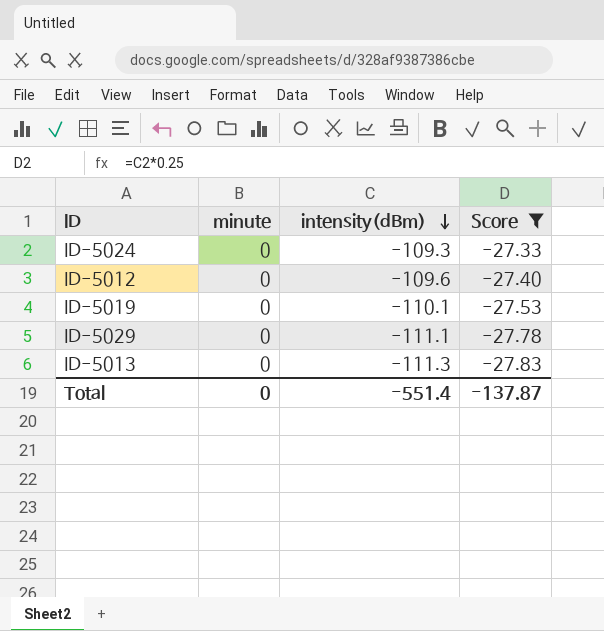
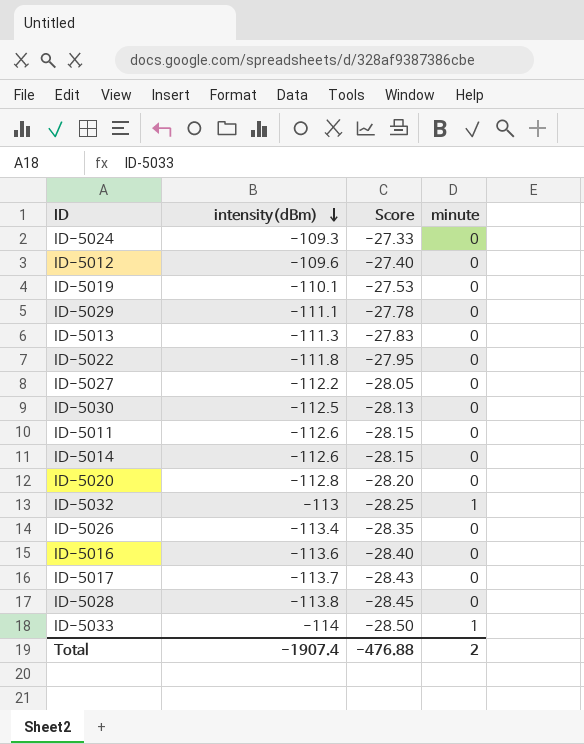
filter: Score >= -27.83 -> none
column minute | position: 2 -> 4
Total | intensity(dBm): -551.4 -> -1907.4
Total | Score: -137.87 -> -476.88
Total | minute: 0 -> 2

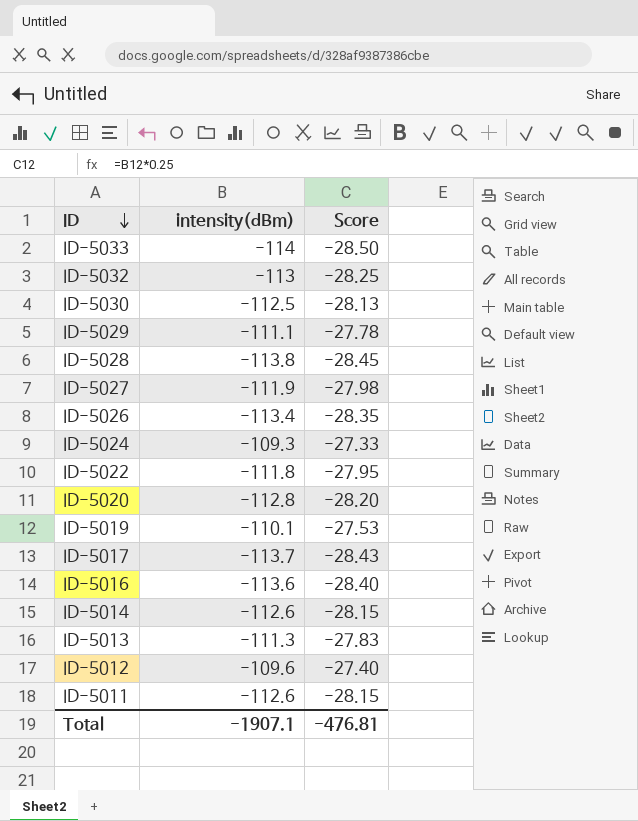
row order: intensity(dBm) descending -> ID descending
column minute | position: 4 -> none
ID-5027 | intensity(dBm): -112.2 -> -111.9
ID-5027 | Score: -28.05 -> -27.98
Total | intensity(dBm): -1907.4 -> -1907.1
Total | Score: -476.88 -> -476.81

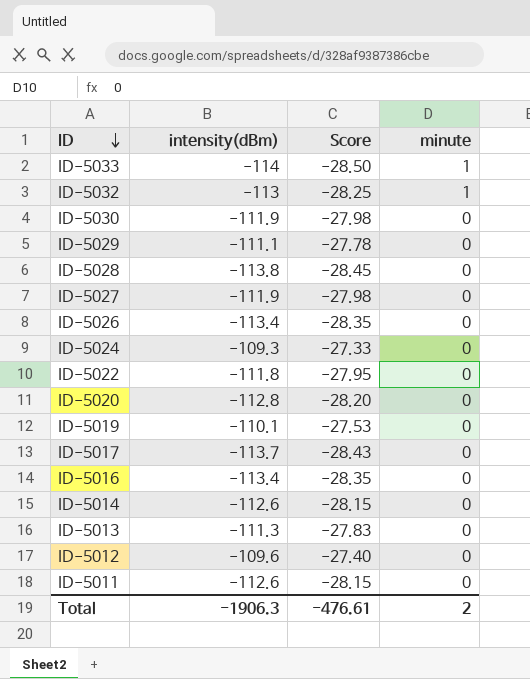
column minute | position: none -> 4
ID-5030 | intensity(dBm): -112.5 -> -111.9
ID-5030 | Score: -28.13 -> -27.98
ID-5016 | intensity(dBm): -113.6 -> -113.4
ID-5016 | Score: -28.40 -> -28.35
Total | intensity(dBm): -1907.1 -> -1906.3
Total | Score: -476.81 -> -476.61

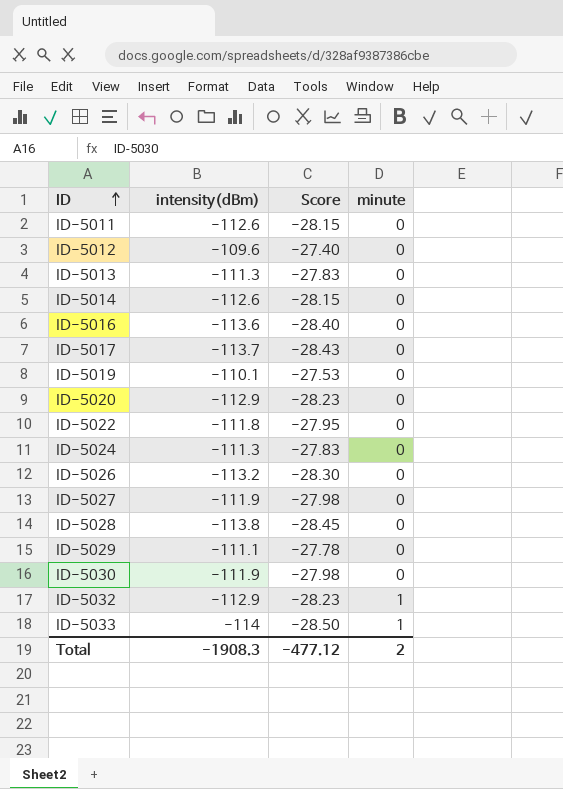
row order: ID descending -> ID ascending
ID-5016 | intensity(dBm): -113.4 -> -113.6
ID-5016 | Score: -28.35 -> -28.40
ID-5020 | intensity(dBm): -112.8 -> -112.9
ID-5020 | Score: -28.20 -> -28.23
ID-5024 | intensity(dBm): -109.3 -> -111.3
ID-5024 | Score: -27.33 -> -27.83
ID-5026 | intensity(dBm): -113.4 -> -113.2
ID-5026 | Score: -28.35 -> -28.30
ID-5032 | intensity(dBm): -113 -> -112.9
ID-5032 | Score: -28.25 -> -28.23
Total | intensity(dBm): -1906.3 -> -1908.3
Total | Score: -476.61 -> -477.12

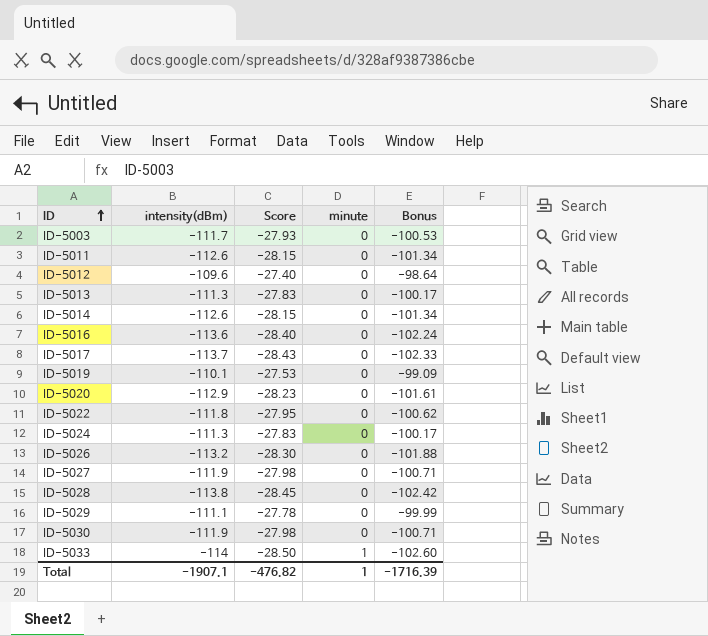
column Bonus | formula: none -> [intensity(dBm)] * 0.9
row ID-5032: -112.9 | -28.23 | 1 -> none
row ID-5003: none -> -111.7 | -27.93 | 0 | -100.53
Total | intensity(dBm): -1908.3 -> -1907.1
Total | Score: -477.12 -> -476.82
Total | minute: 2 -> 1

